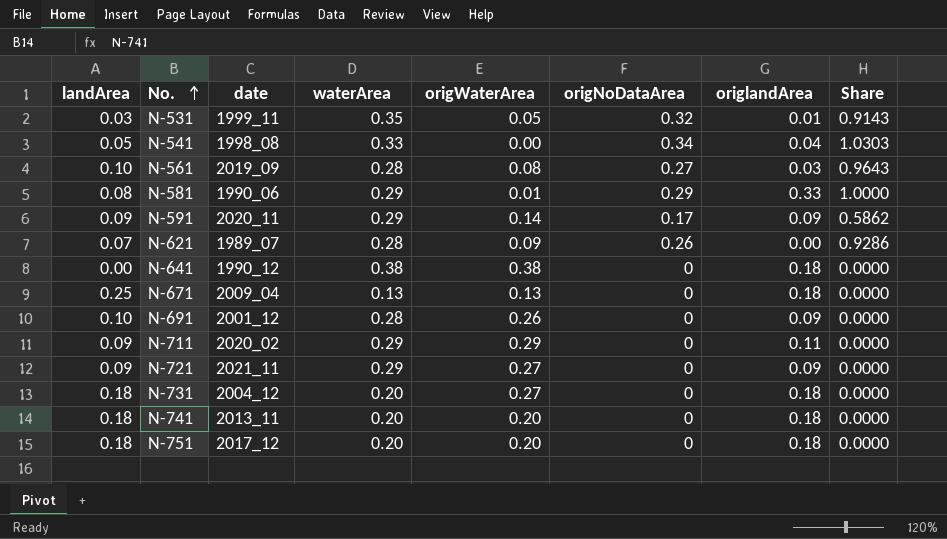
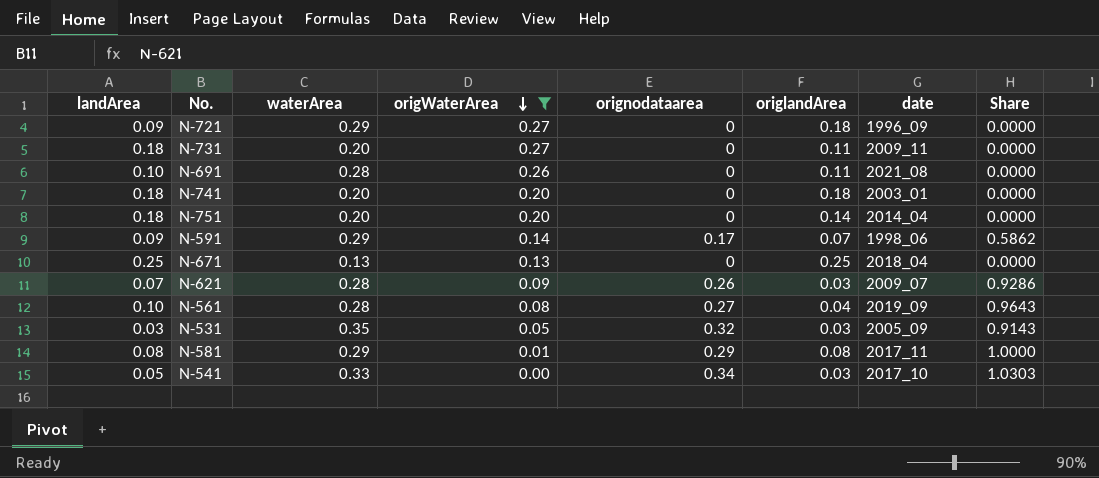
filter: none -> origWaterArea <= 0.27
row order: No. ascending -> origWaterArea descending
column name: origNoDataArea -> orignodataarea
column date | position: 3 -> 7
N-721 | origlandArea: 0.09 -> 0.18
N-721 | date: 2021_11 -> 1996_09
N-731 | origlandArea: 0.18 -> 0.11
N-731 | date: 2004_12 -> 2009_11
N-691 | origlandArea: 0.09 -> 0.11
N-691 | date: 2001_12 -> 2021_08
N-741 | date: 2013_11 -> 2003_01
N-751 | origlandArea: 0.18 -> 0.14
N-751 | date: 2017_12 -> 2014_04
N-591 | origlandArea: 0.09 -> 0.07
N-591 | date: 2020_11 -> 1998_06
N-671 | origlandArea: 0.18 -> 0.25
N-671 | date: 2009_04 -> 2018_04
N-621 | origlandArea: 0.00 -> 0.03
N-621 | date: 1989_07 -> 2009_07
N-561 | origlandArea: 0.03 -> 0.04
N-531 | origlandArea: 0.01 -> 0.03
N-531 | date: 1999_11 -> 2005_09
N-581 | origlandArea: 0.33 -> 0.08
N-581 | date: 1990_06 -> 2017_11
N-541 | origlandArea: 0.04 -> 0.03
N-541 | date: 1998_08 -> 2017_10

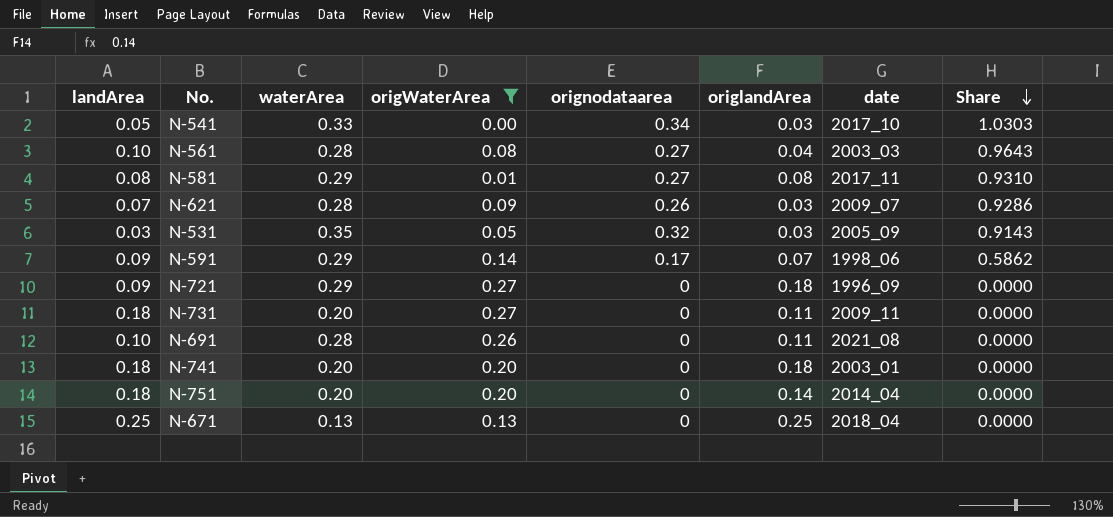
row order: origWaterArea descending -> Share descending
N-561 | date: 2019_09 -> 2003_03
N-581 | orignodataarea: 0.29 -> 0.27
N-581 | Share: 1.0000 -> 0.9310

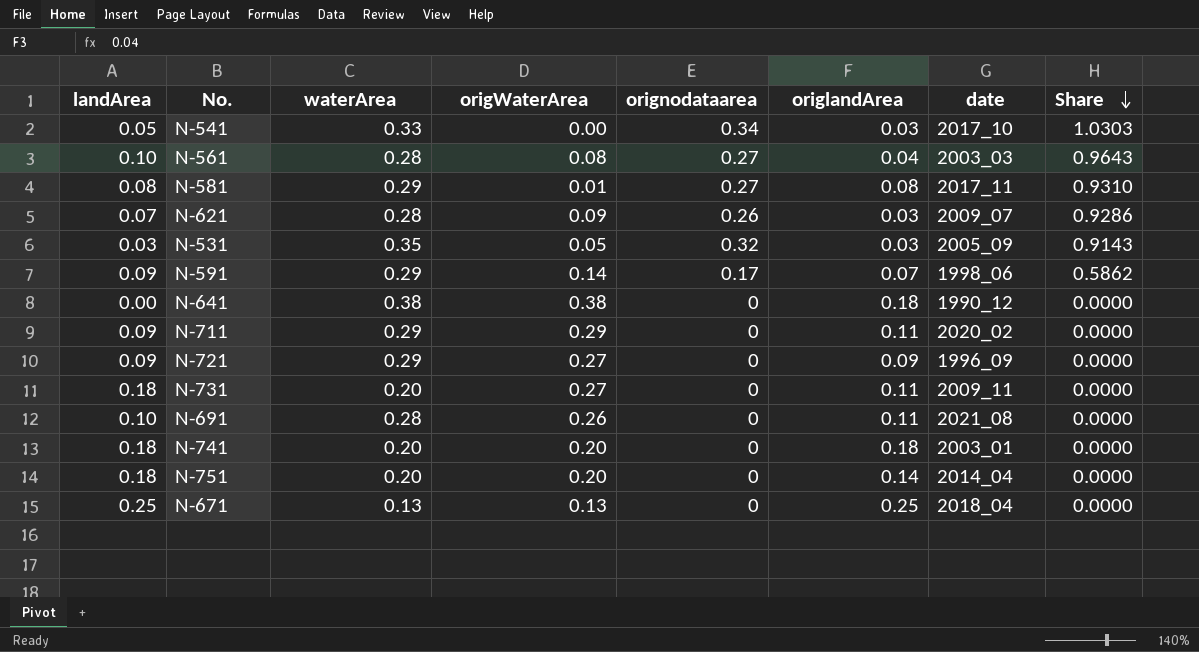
filter: origWaterArea <= 0.27 -> none
N-721 | origlandArea: 0.18 -> 0.09

